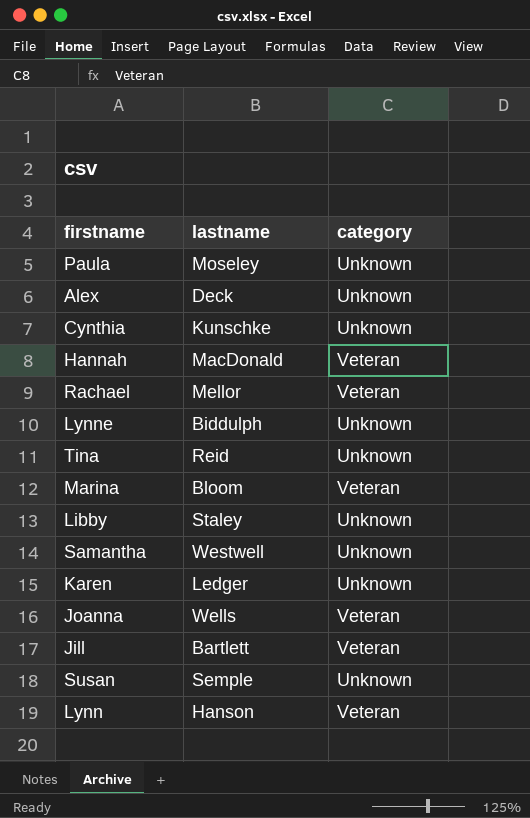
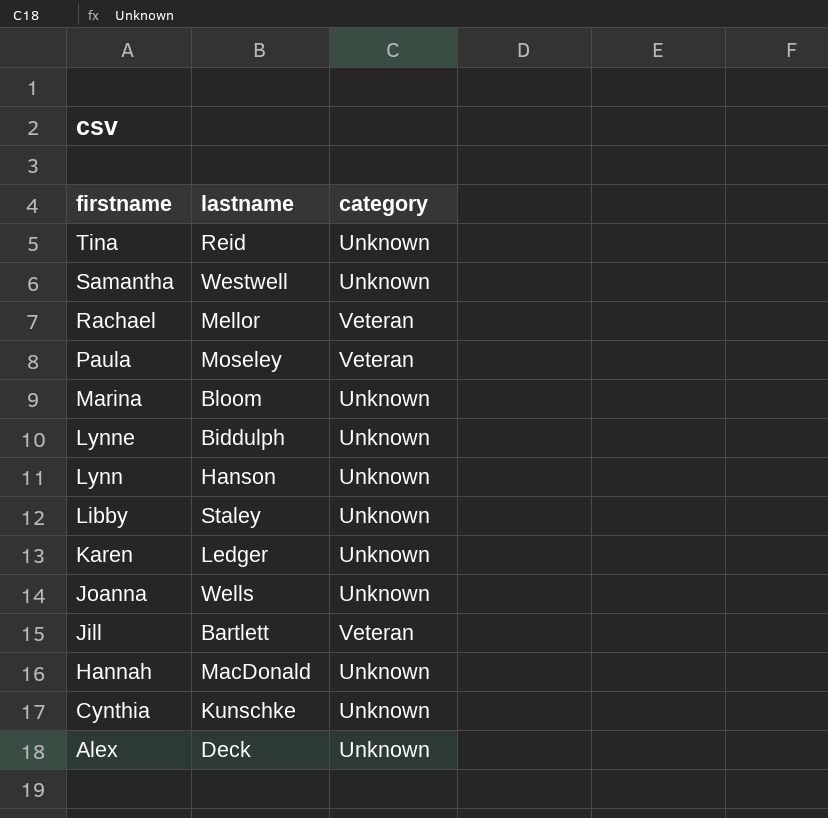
row order: none -> firstname descending
row Susan: Semple | Unknown -> none
Paula | category: Unknown -> Veteran
Marina | category: Veteran -> Unknown
Lynn | category: Veteran -> Unknown
Joanna | category: Veteran -> Unknown
Hannah | category: Veteran -> Unknown

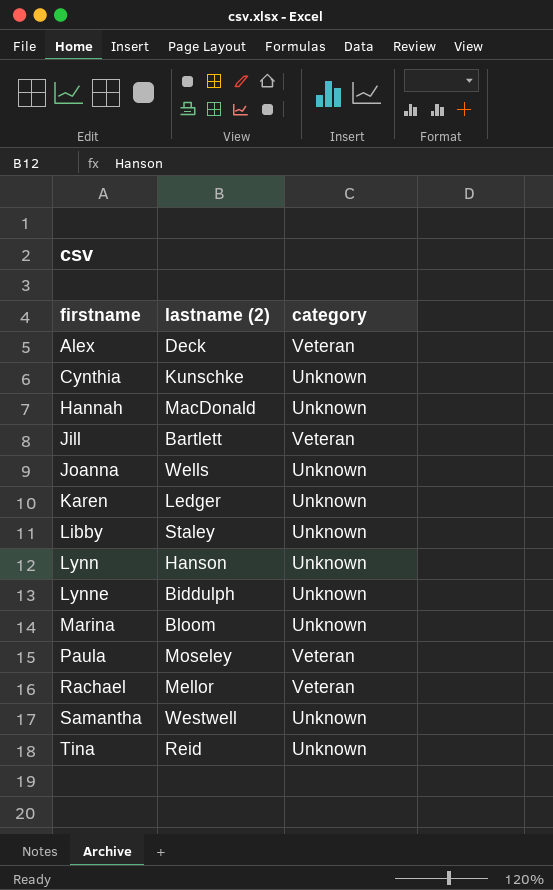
row order: firstname descending -> firstname ascending
column name: lastname -> lastname (2)
Alex | category: Unknown -> Veteran

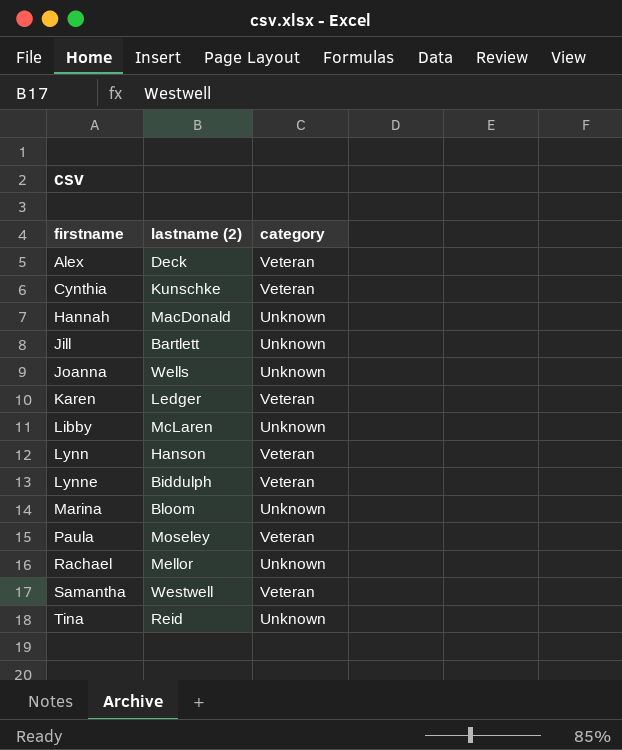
Cynthia | category: Unknown -> Veteran
Jill | category: Veteran -> Unknown
Karen | category: Unknown -> Veteran
Libby | lastname (2): Staley -> McLaren
Lynn | category: Unknown -> Veteran
Lynne | category: Unknown -> Veteran
Rachael | category: Veteran -> Unknown
Samantha | category: Unknown -> Veteran

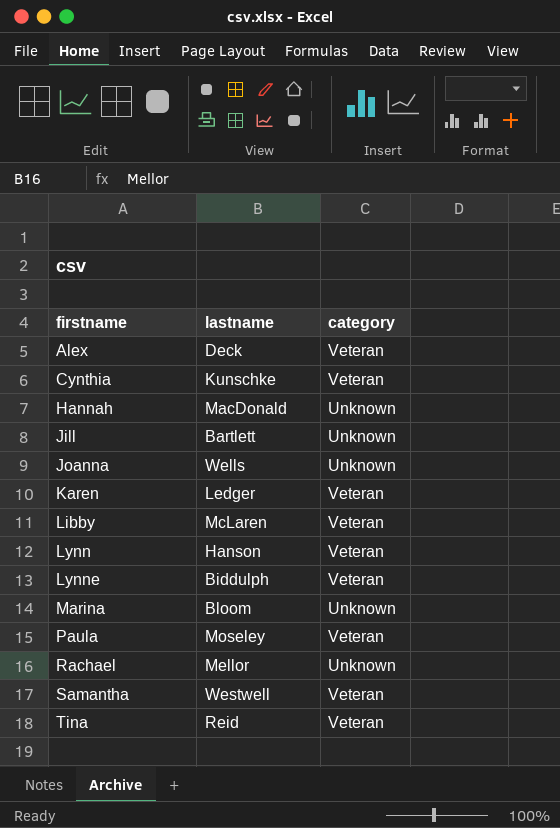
column name: lastname (2) -> lastname
Libby | category: Unknown -> Veteran
Tina | category: Unknown -> Veteran

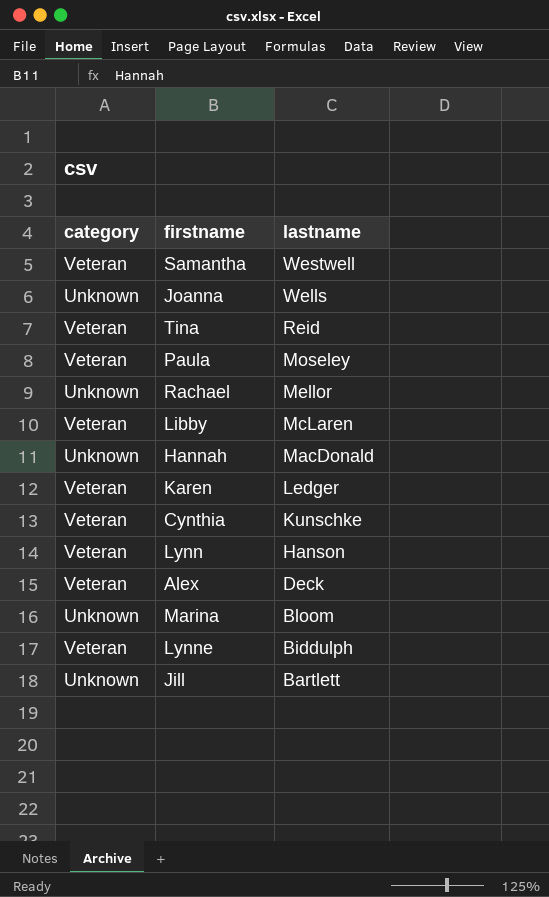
row order: firstname ascending -> lastname descending
column category | position: 3 -> 1

